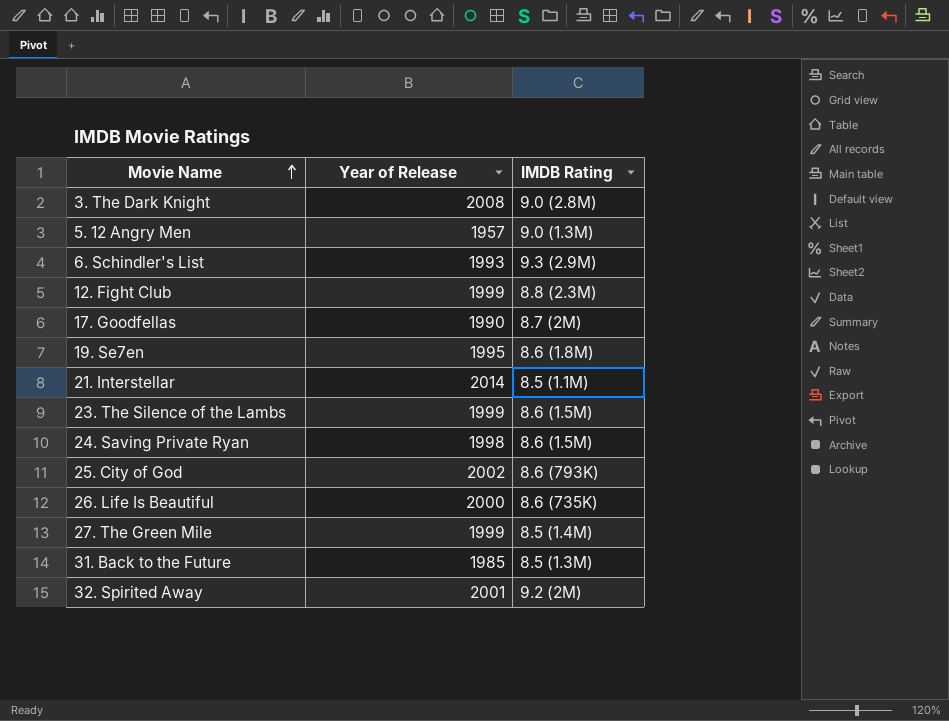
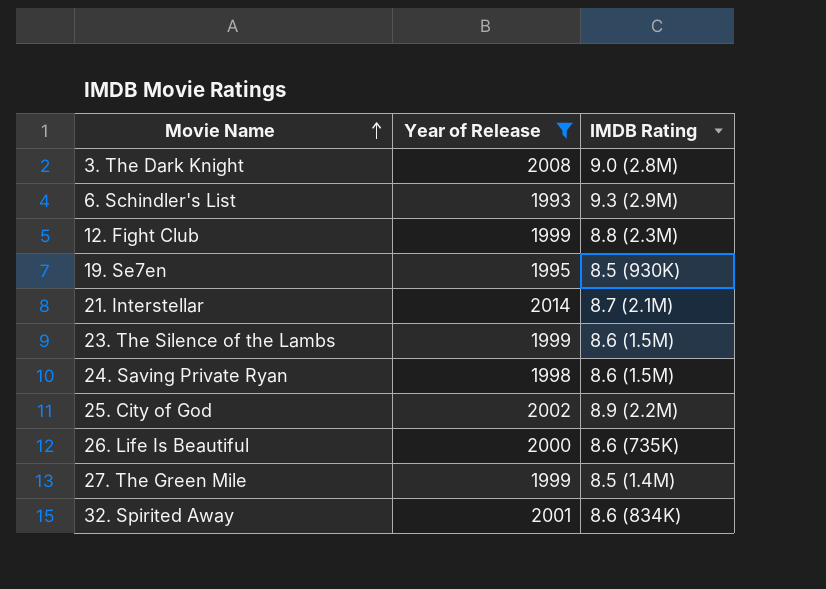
filter: none -> Year of Release >= 1993
19. Se7en | IMDB Rating: 8.6 (1.8M) -> 8.5 (930K)
21. Interstellar | IMDB Rating: 8.5 (1.1M) -> 8.7 (2.1M)
25. City of God | IMDB Rating: 8.6 (793K) -> 8.9 (2.2M)
32. Spirited Away | IMDB Rating: 9.2 (2M) -> 8.6 (834K)

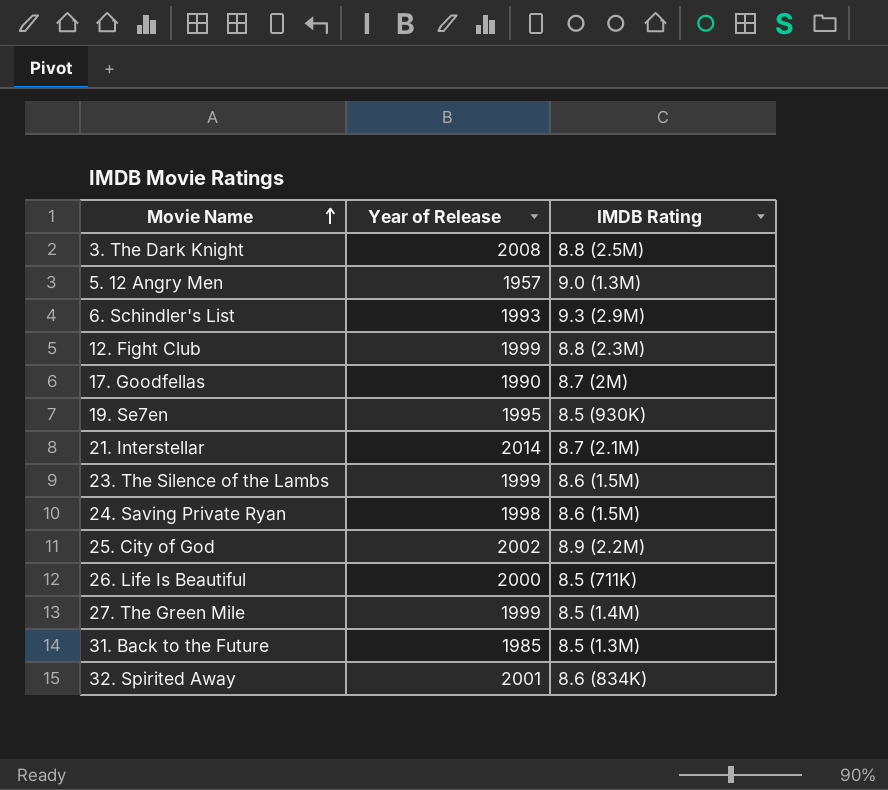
filter: Year of Release >= 1993 -> none
3. The Dark Knight | IMDB Rating: 9.0 (2.8M) -> 8.8 (2.5M)
26. Life Is Beautiful | IMDB Rating: 8.6 (735K) -> 8.5 (711K)

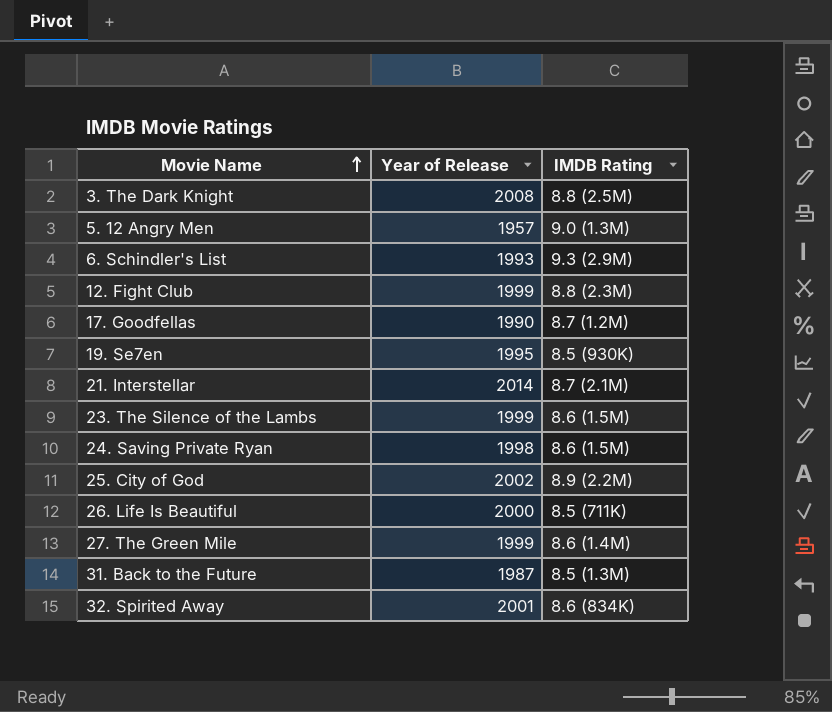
17. Goodfellas | IMDB Rating: 8.7 (2M) -> 8.7 (1.2M)
27. The Green Mile | IMDB Rating: 8.5 (1.4M) -> 8.6 (1.4M)
31. Back to the Future | Year of Release: 1985 -> 1987

